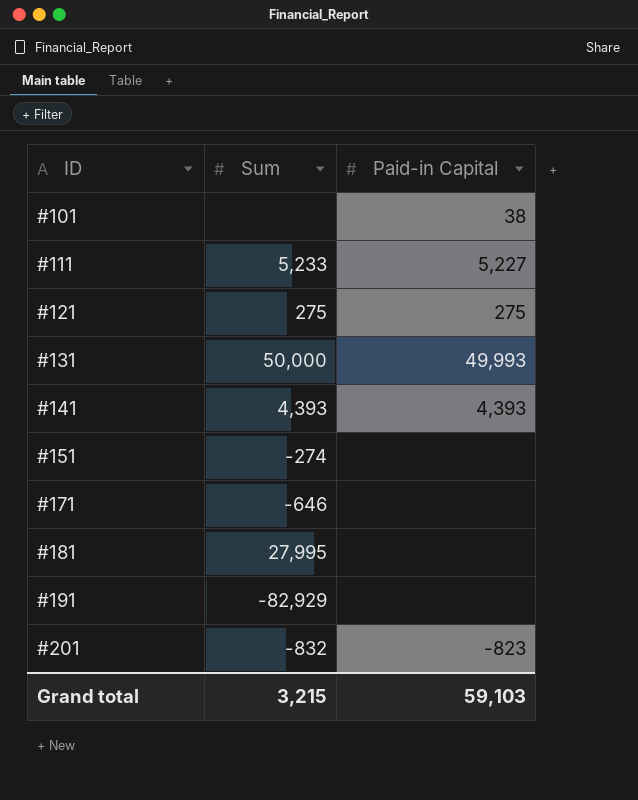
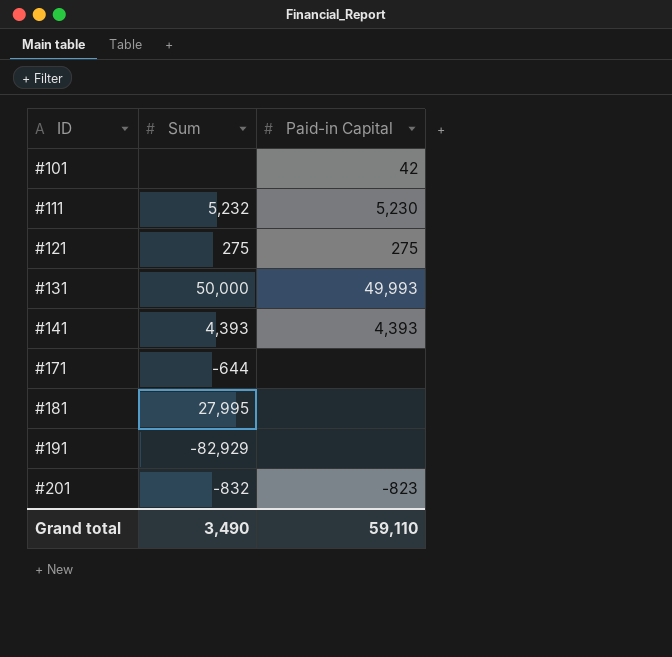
row #151: -274 | none -> none
#101 | Paid-in Capital: 38 -> 42
#111 | Sum: 5,233 -> 5,232
#111 | Paid-in Capital: 5,227 -> 5,230
#171 | Sum: -646 -> -644
Grand total | Sum: 3,215 -> 3,490
Grand total | Paid-in Capital: 59,103 -> 59,110

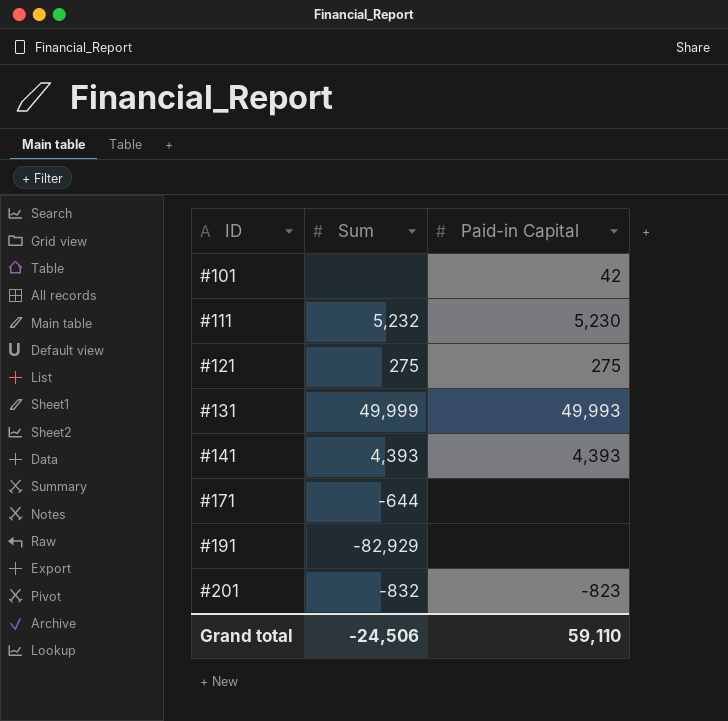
row #181: 27,995 | none -> none
#131 | Sum: 50,000 -> 49,999
Grand total | Sum: 3,490 -> -24,506

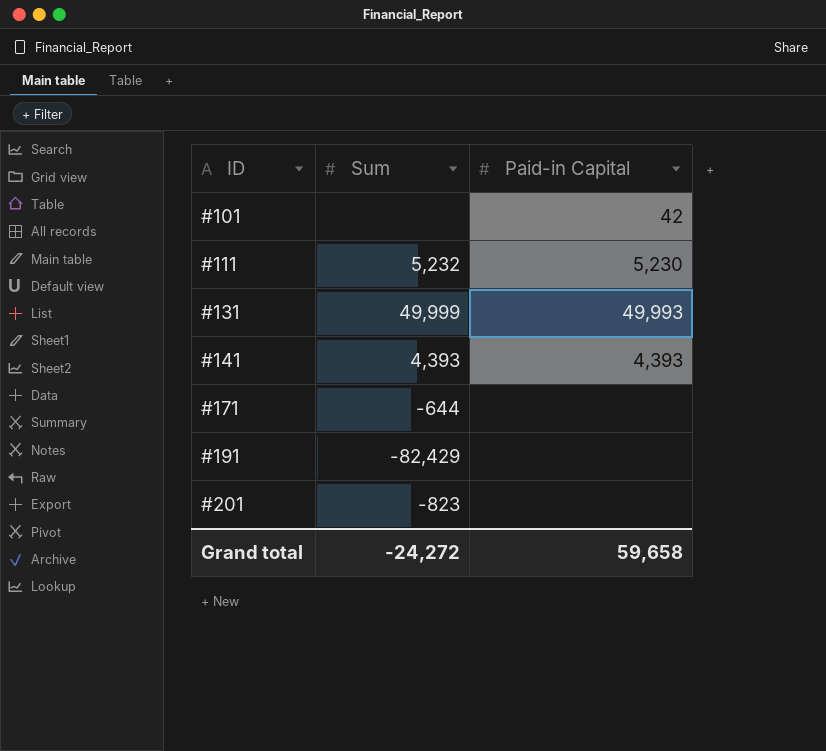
row #121: 275 | 275 -> none
#191 | Sum: -82,929 -> -82,429
#201 | Sum: -832 -> -823
#201 | Paid-in Capital: -823 -> none
Grand total | Sum: -24,506 -> -24,272
Grand total | Paid-in Capital: 59,110 -> 59,658

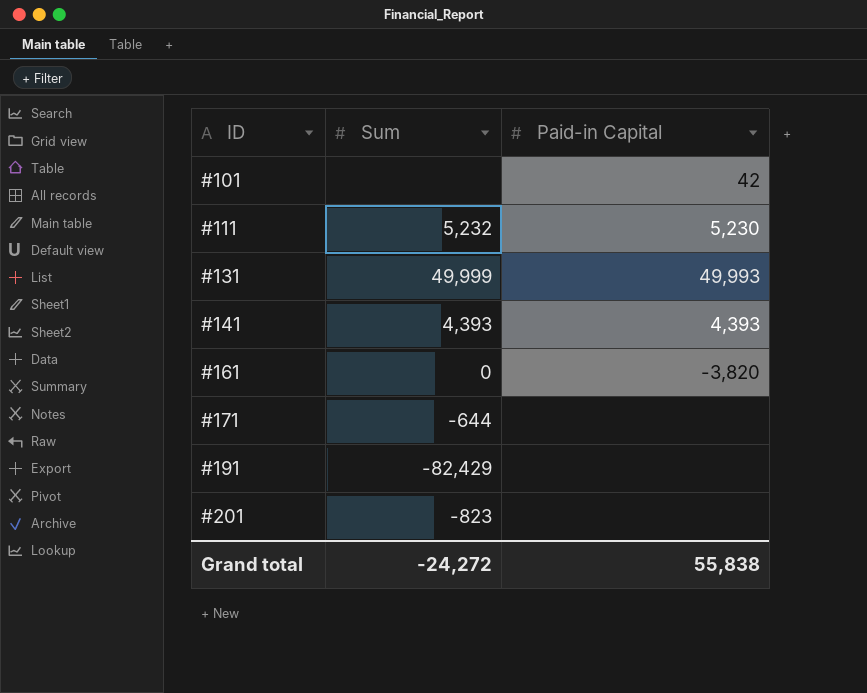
row #161: none -> 0 | -3,820
Grand total | Paid-in Capital: 59,658 -> 55,838

